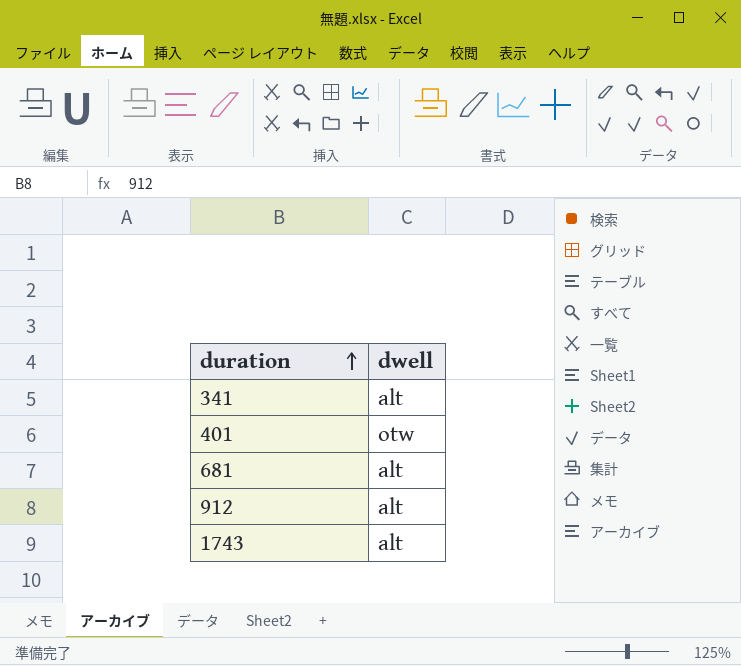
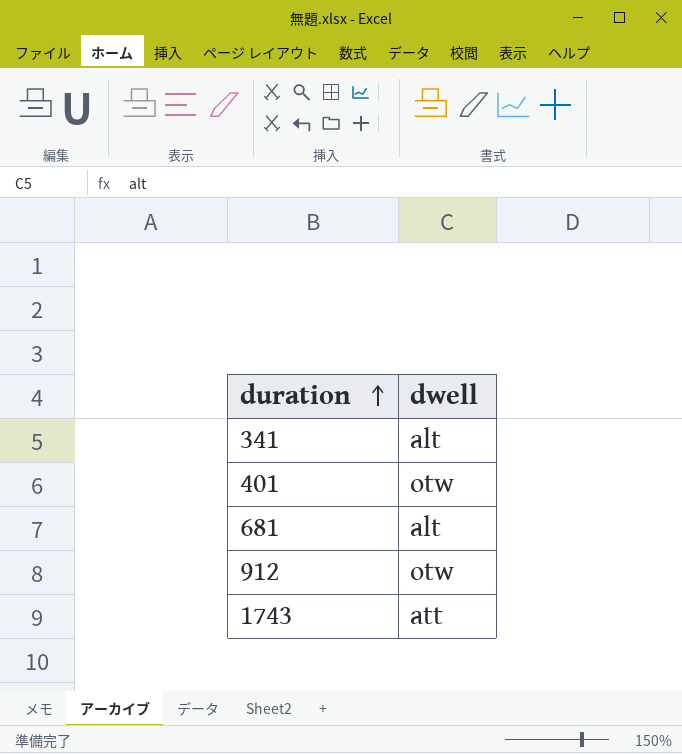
912 | dwell: alt -> otw
1743 | dwell: alt -> att

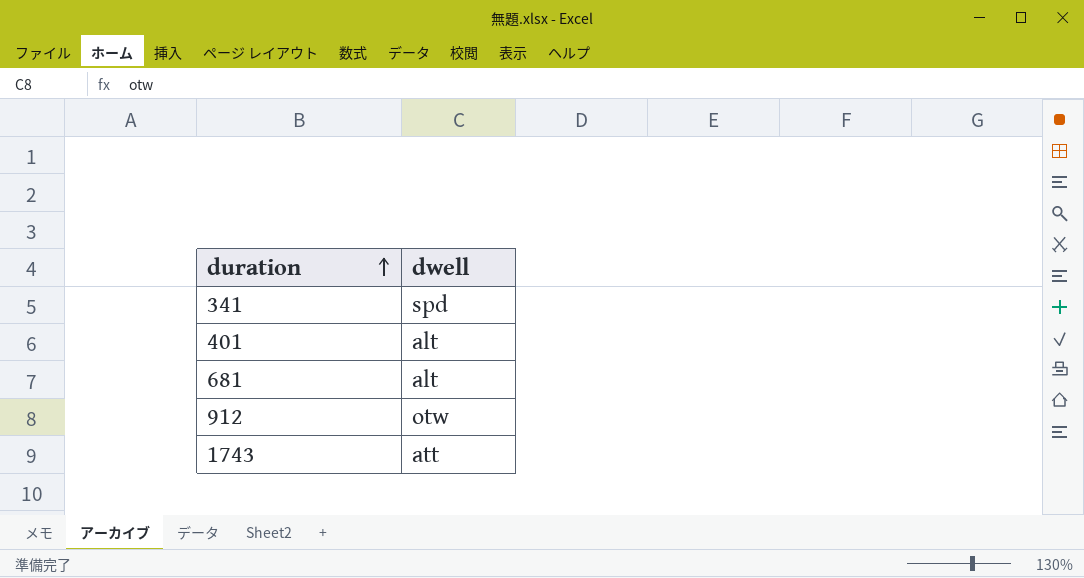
341 | dwell: alt -> spd
401 | dwell: otw -> alt

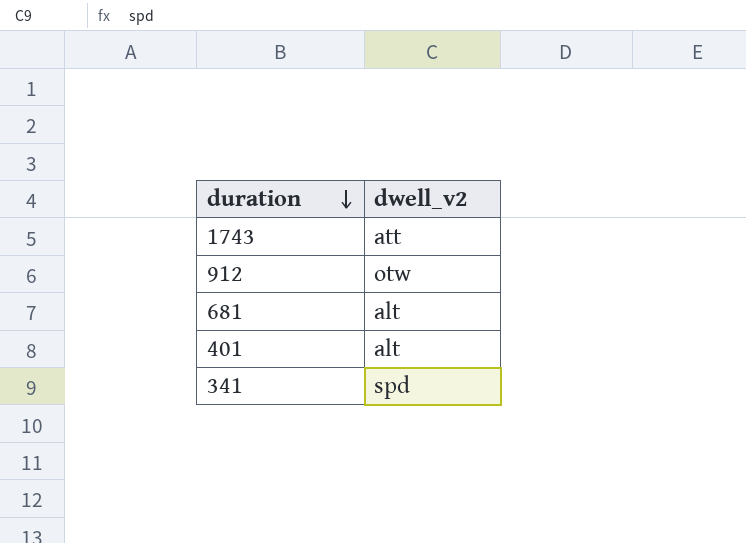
row order: duration ascending -> duration descending
column name: dwell -> dwell_v2

